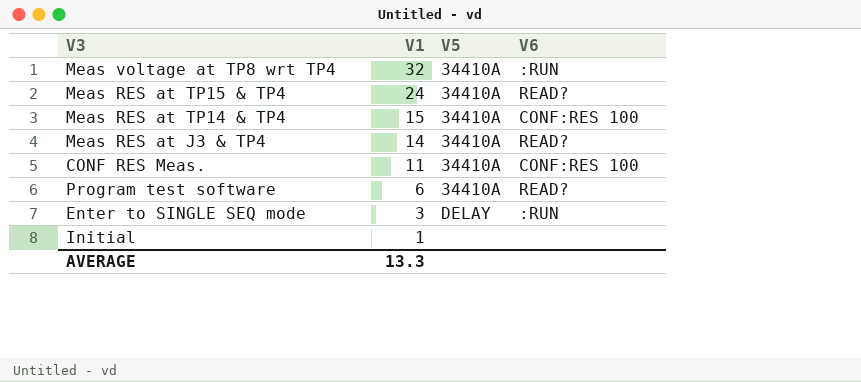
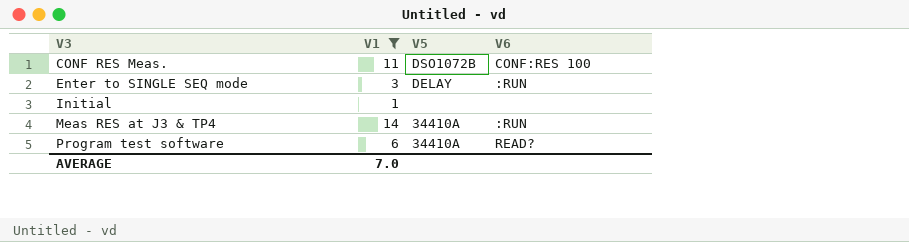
filter: none -> V1 <= 14
row order: V1 descending -> V3 ascending
CONF RES Meas. | V5: 34410A -> DSO1072B
Meas RES at J3 & TP4 | V6: READ? -> :RUN
AVERAGE | V1: 13.3 -> 7.0

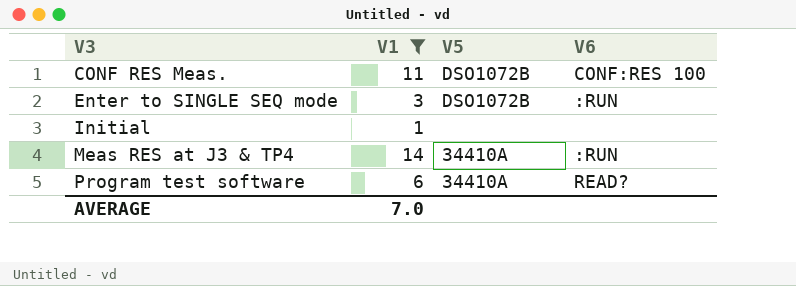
Enter to SINGLE SEQ mode | V5: DELAY -> DSO1072B

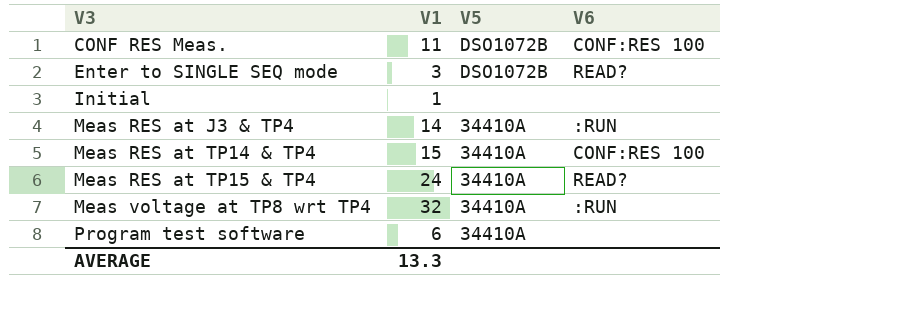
filter: V1 <= 14 -> none
Enter to SINGLE SEQ mode | V6: :RUN -> READ?
Program test software | V6: READ? -> none
AVERAGE | V1: 7.0 -> 13.3

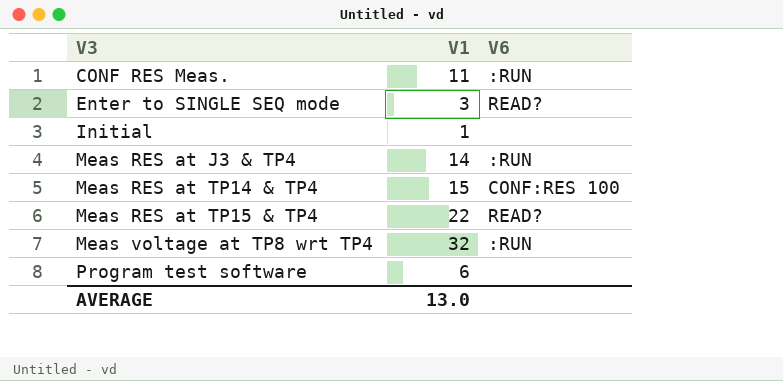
column V5 | position: 3 -> none
CONF RES Meas. | V6: CONF:RES 100 -> :RUN
Meas RES at TP15 & TP4 | V1: 24 -> 22
AVERAGE | V1: 13.3 -> 13.0

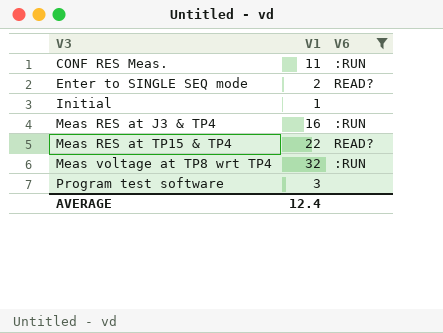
filter: none -> V6 != CONF:RES 100
Enter to SINGLE SEQ mode | V1: 3 -> 2
Meas RES at J3 & TP4 | V1: 14 -> 16
Program test software | V1: 6 -> 3
AVERAGE | V1: 13.0 -> 12.4

